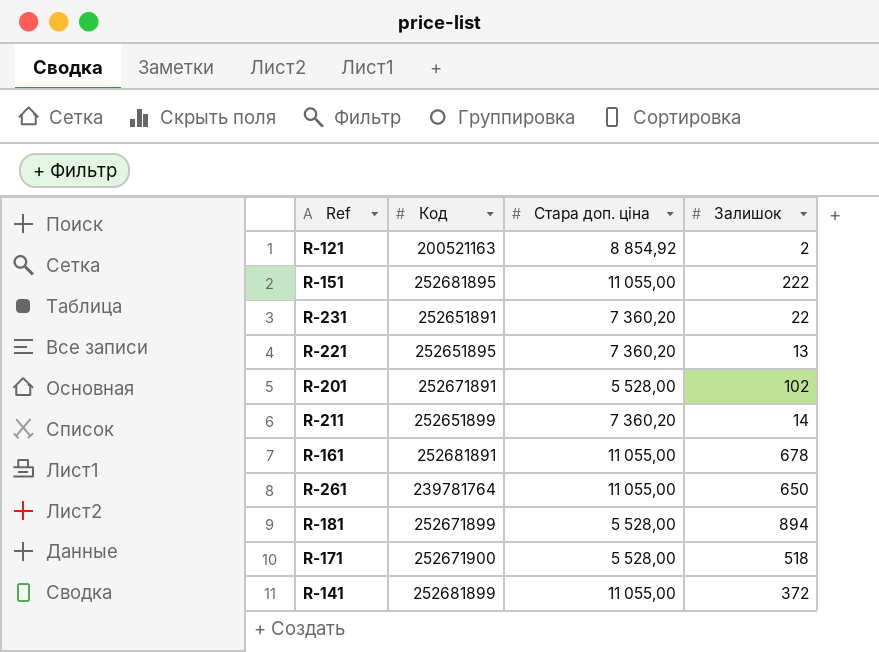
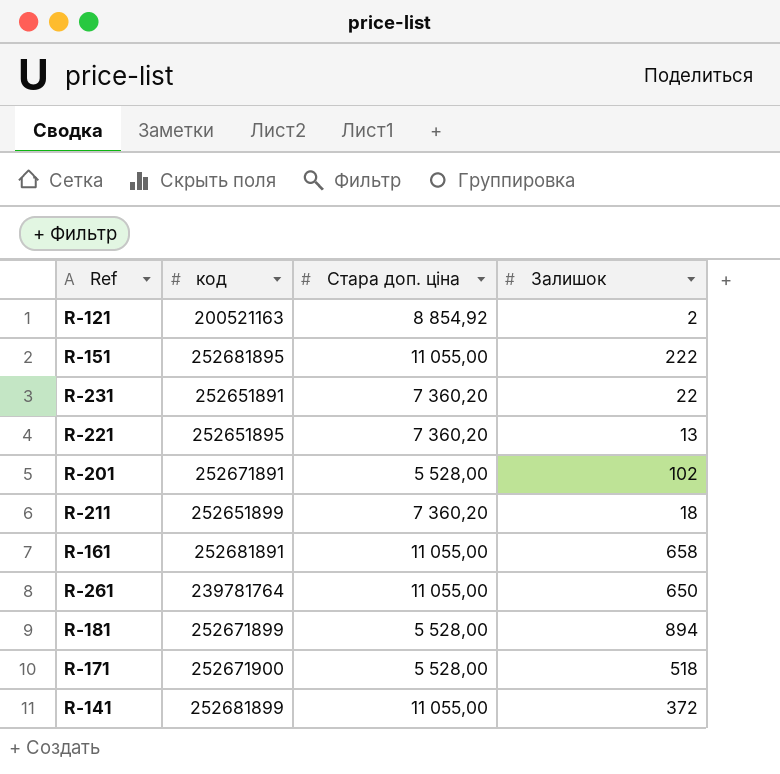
column name: Код -> код
R-211 | Залишок: 14 -> 18
R-161 | Залишок: 678 -> 658

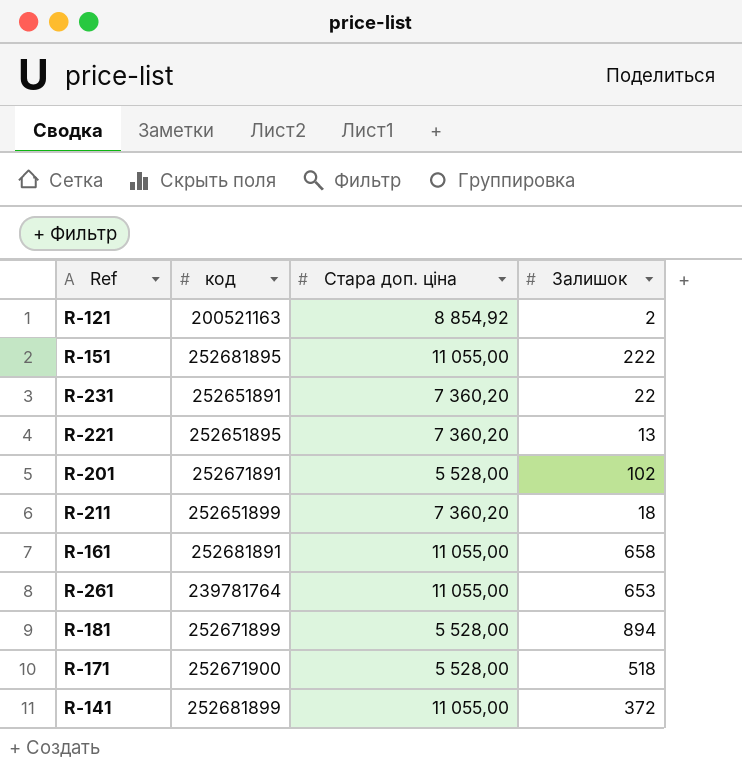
R-261 | Залишок: 650 -> 653

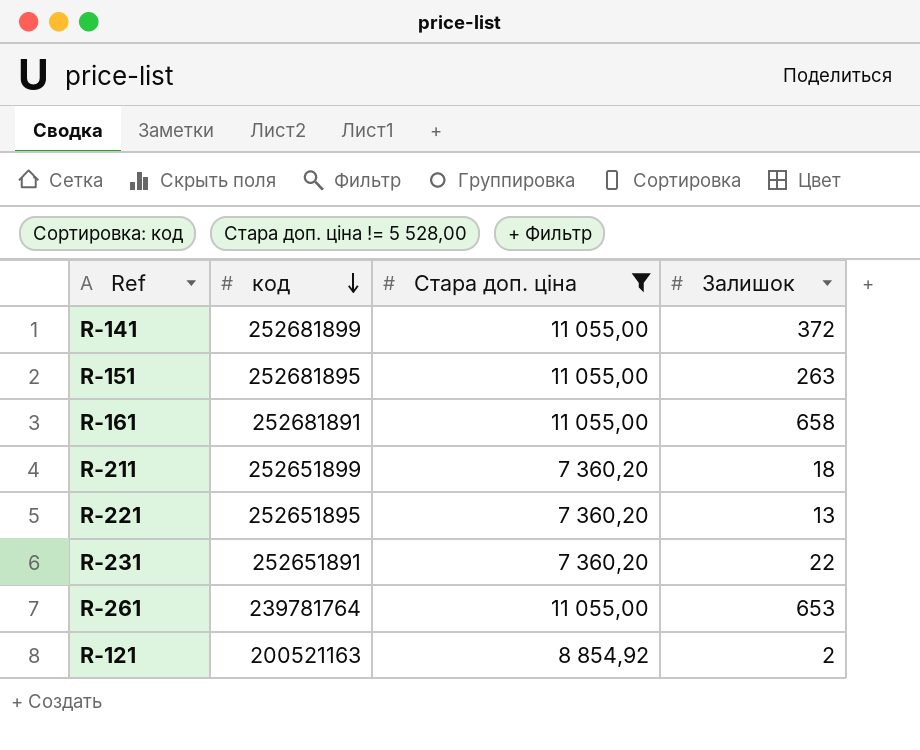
filter: none -> Стара доп. ціна != 5 528,00
row order: none -> код descending
R-151 | Залишок: 222 -> 263

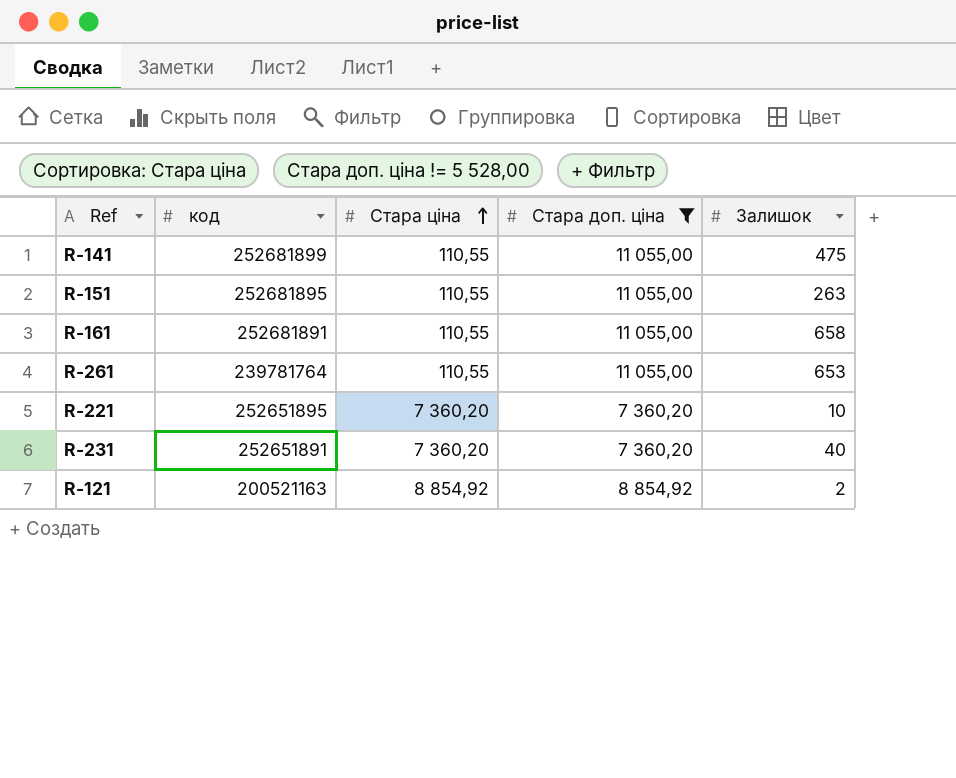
row order: код descending -> Стара ціна ascending
column Стара ціна | position: none -> 3
row R-211: 252651899 | 7 360,20 | 18 -> none
R-141 | Залишок: 372 -> 475
R-221 | Залишок: 13 -> 10
R-231 | Залишок: 22 -> 40

